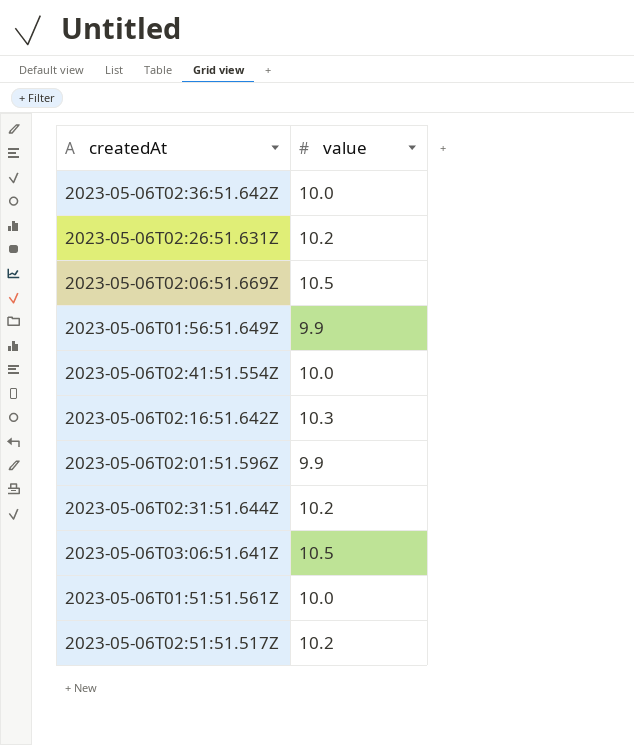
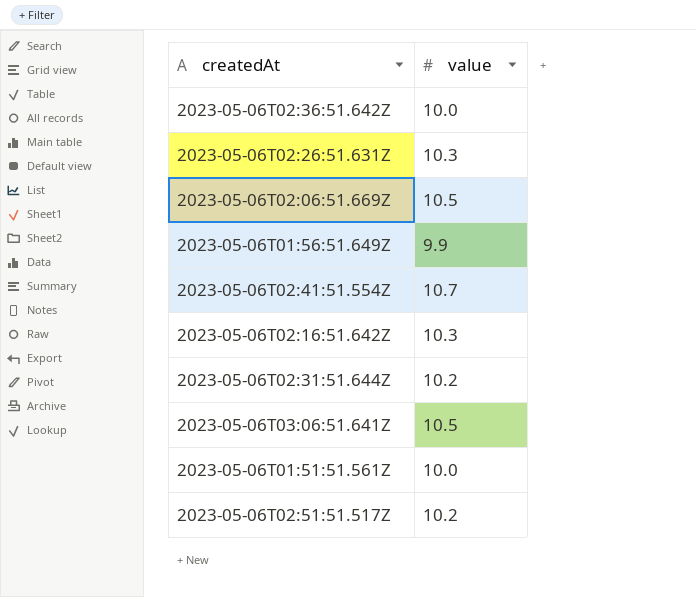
row 2023-05-06T02:01:51.596Z: 9.9 -> none
2023-05-06T02:26:51.631Z | value: 10.2 -> 10.3
2023-05-06T02:41:51.554Z | value: 10.0 -> 10.7

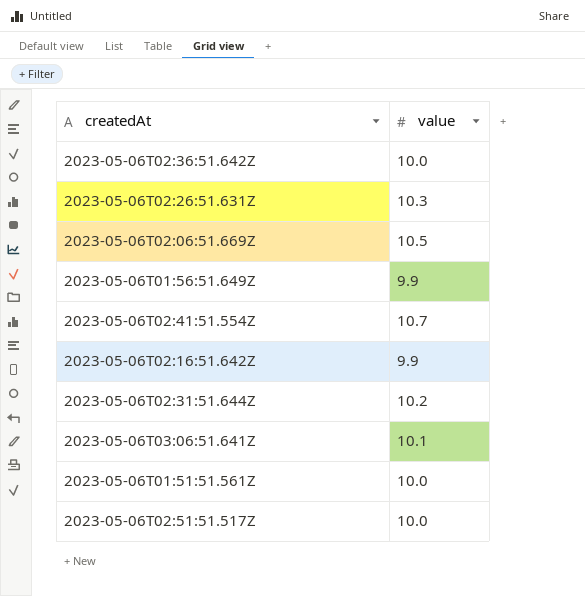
2023-05-06T02:16:51.642Z | value: 10.3 -> 9.9
2023-05-06T03:06:51.641Z | value: 10.5 -> 10.1
2023-05-06T02:51:51.517Z | value: 10.2 -> 10.0

